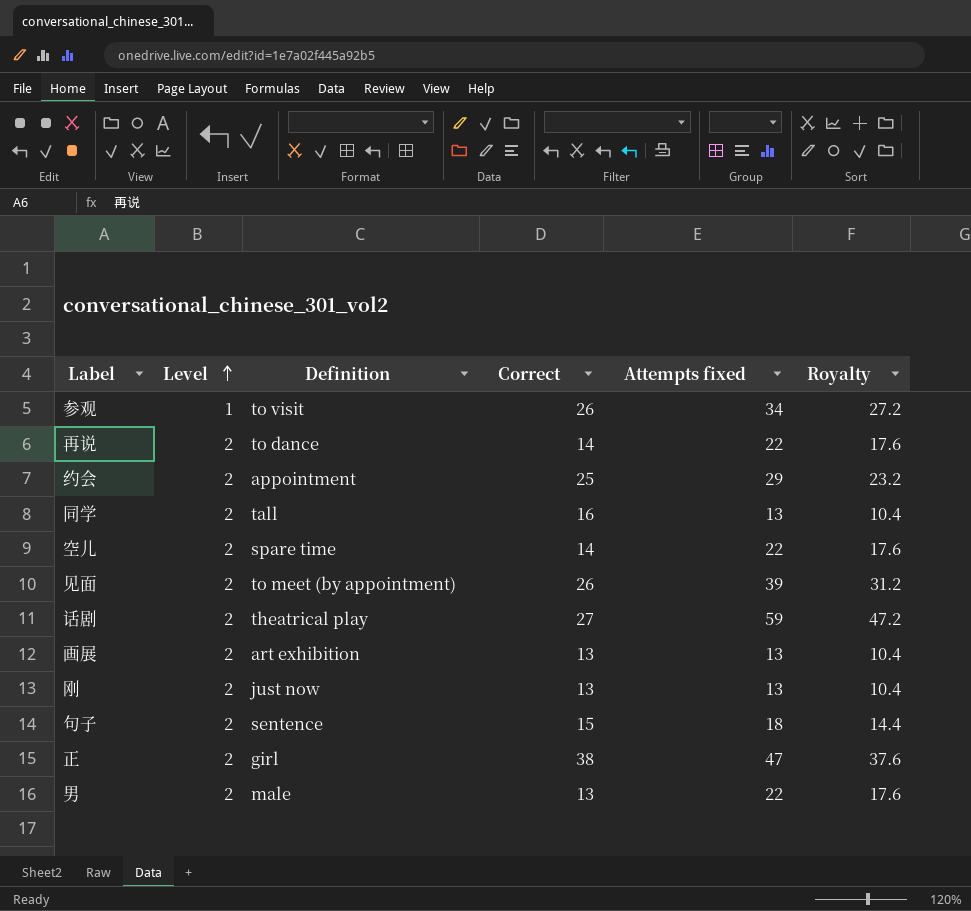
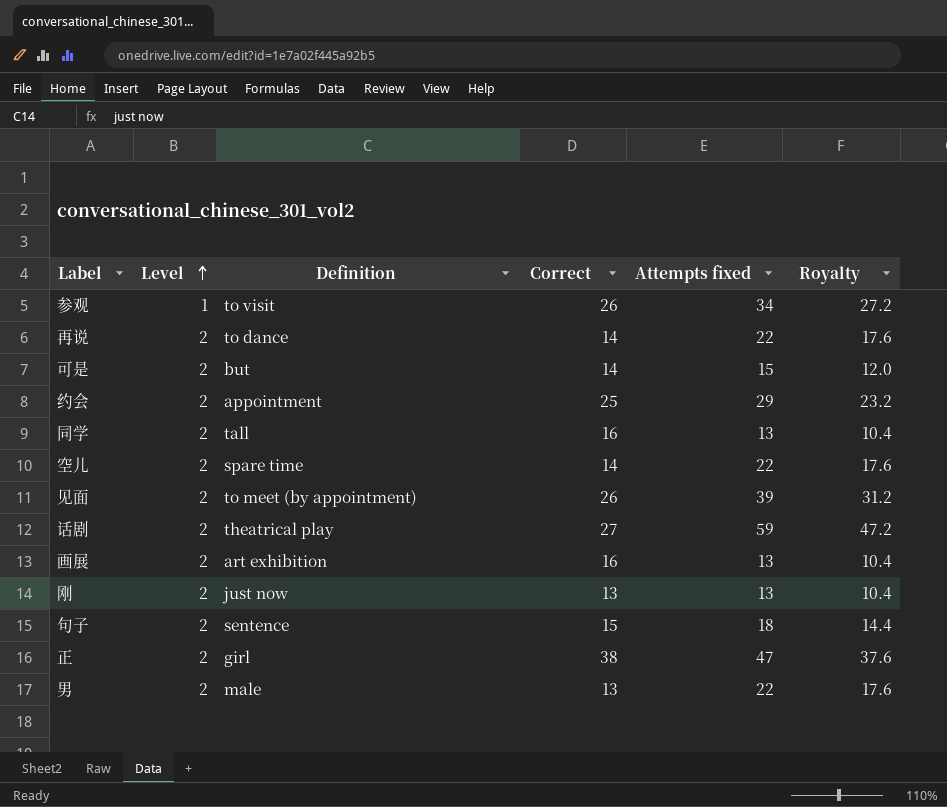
row 可是: none -> 2 | but | 14 | 15 | 12.0
画展 | Correct: 13 -> 16

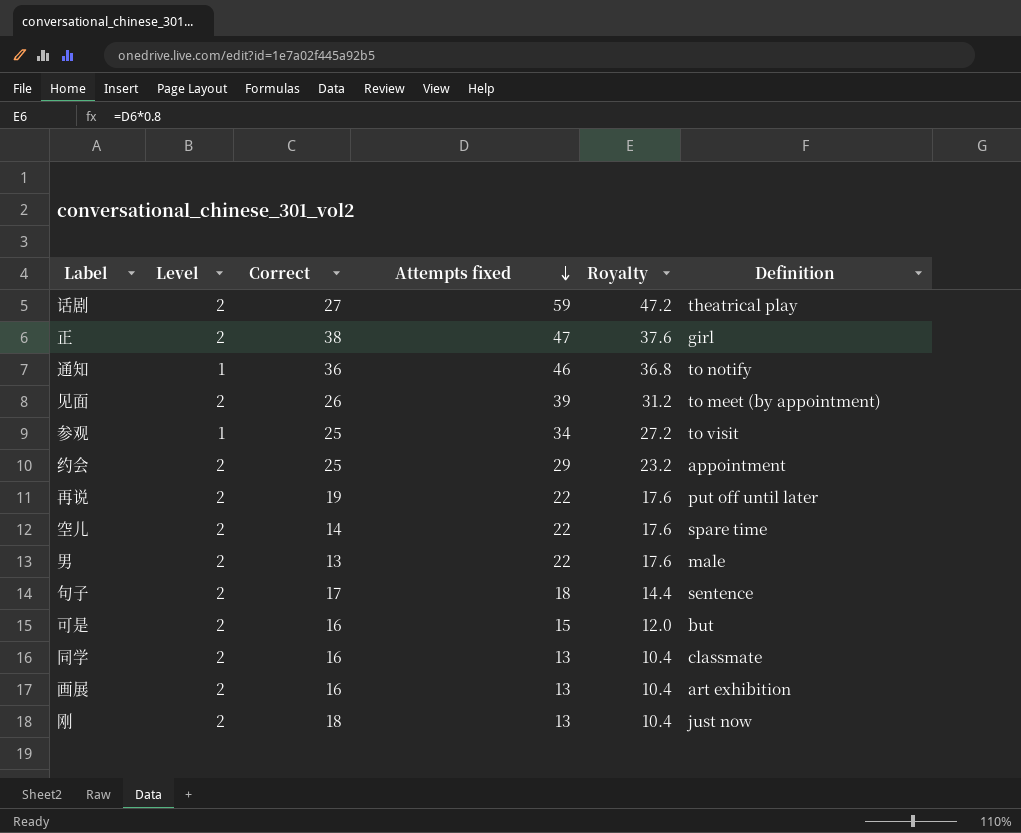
row order: Level ascending -> Attempts fixed descending
column Definition | position: 3 -> 6
row 通知: none -> 1 | 36 | 46 | 36.8 | to notify
参观 | Correct: 26 -> 25
再说 | Correct: 14 -> 19
再说 | Definition: to dance -> put off until later
句子 | Correct: 15 -> 17
可是 | Correct: 14 -> 16
同学 | Definition: tall -> classmate
刚 | Correct: 13 -> 18

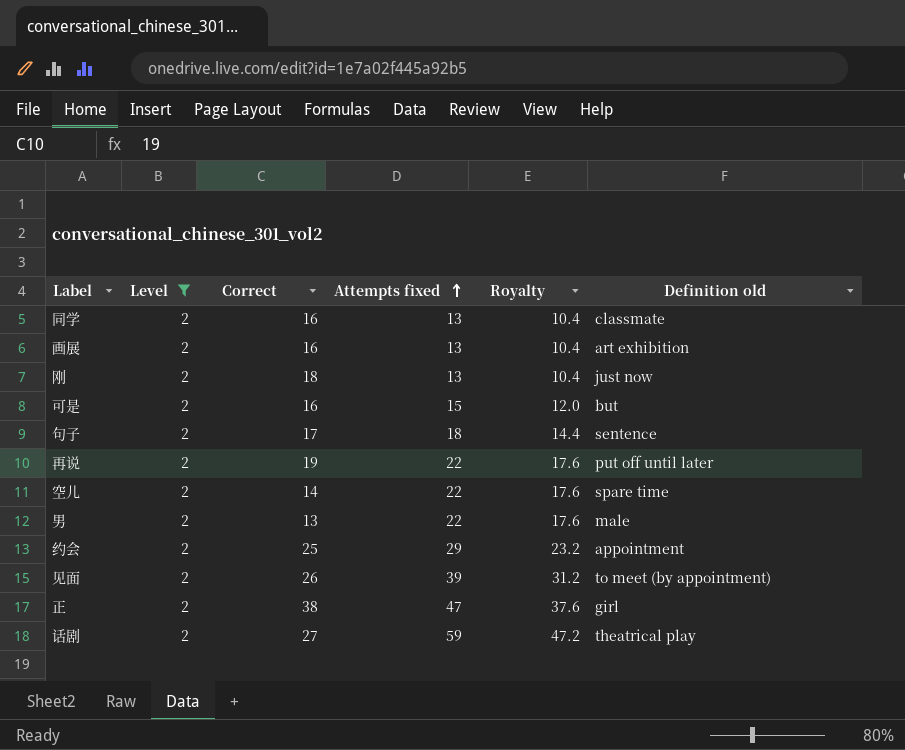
filter: none -> Level = 2
row order: Attempts fixed descending -> Attempts fixed ascending
column name: Definition -> Definition old

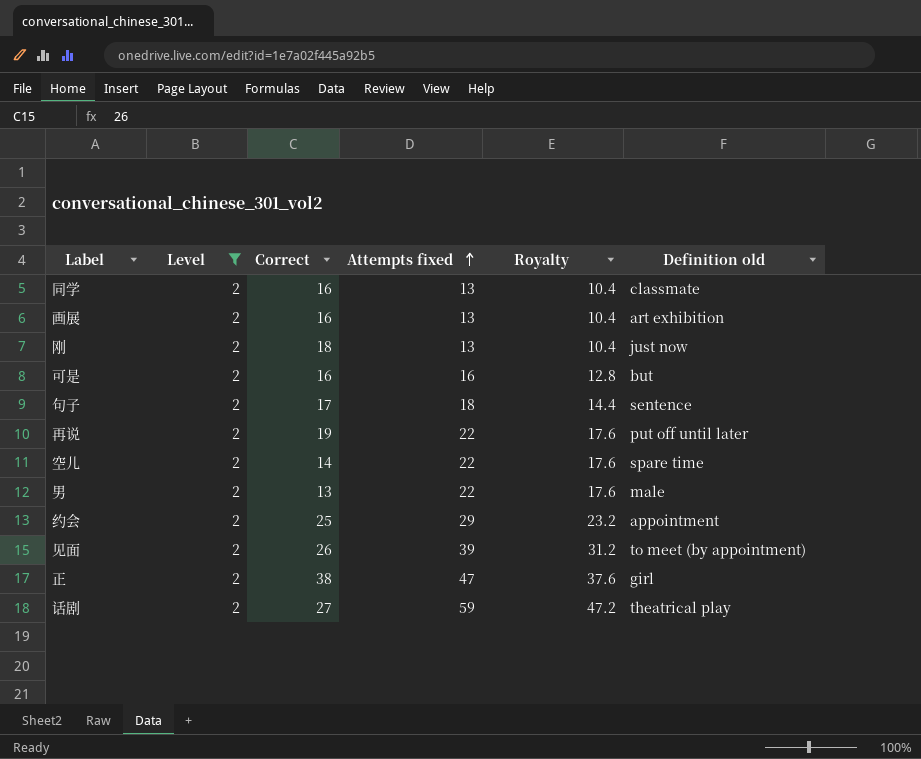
可是 | Attempts fixed: 15 -> 16
可是 | Royalty: 12.0 -> 12.8

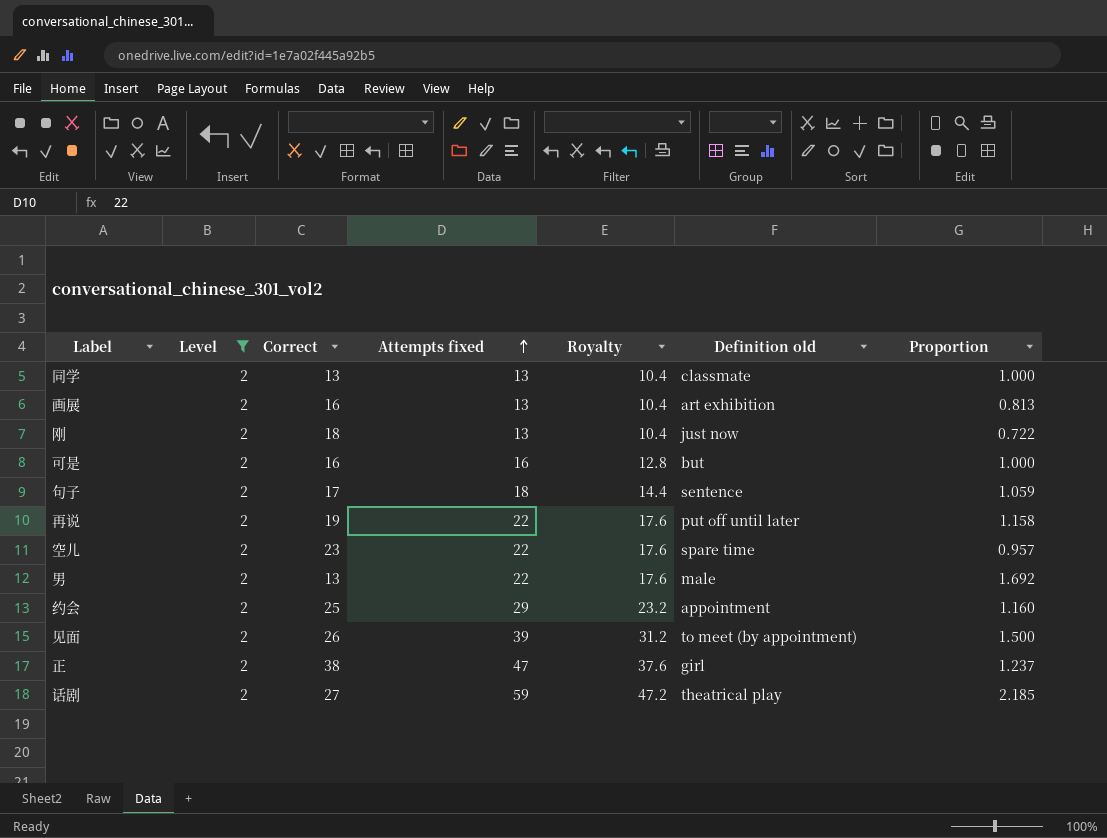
column Proportion | formula: none -> [Attempts fixed] / [Correct]
同学 | Correct: 16 -> 13
空儿 | Correct: 14 -> 23

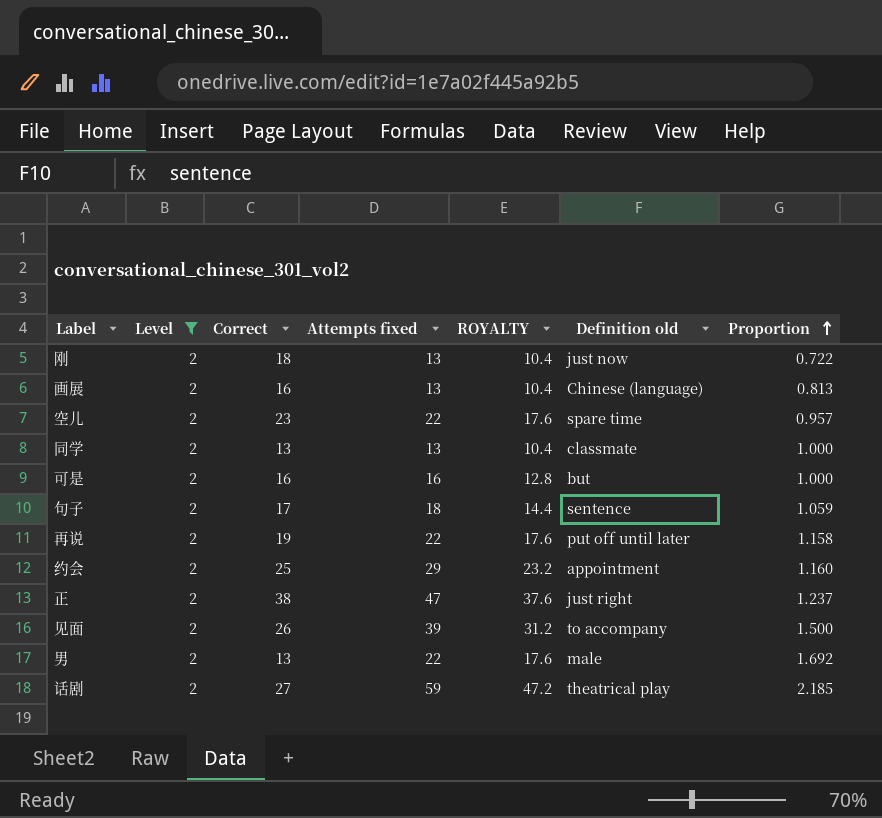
row order: Attempts fixed ascending -> Proportion ascending
column name: Royalty -> ROYALTY
画展 | Definition old: art exhibition -> Chinese (language)
正 | Definition old: girl -> just right
见面 | Definition old: to meet (by appointment) -> to accompany

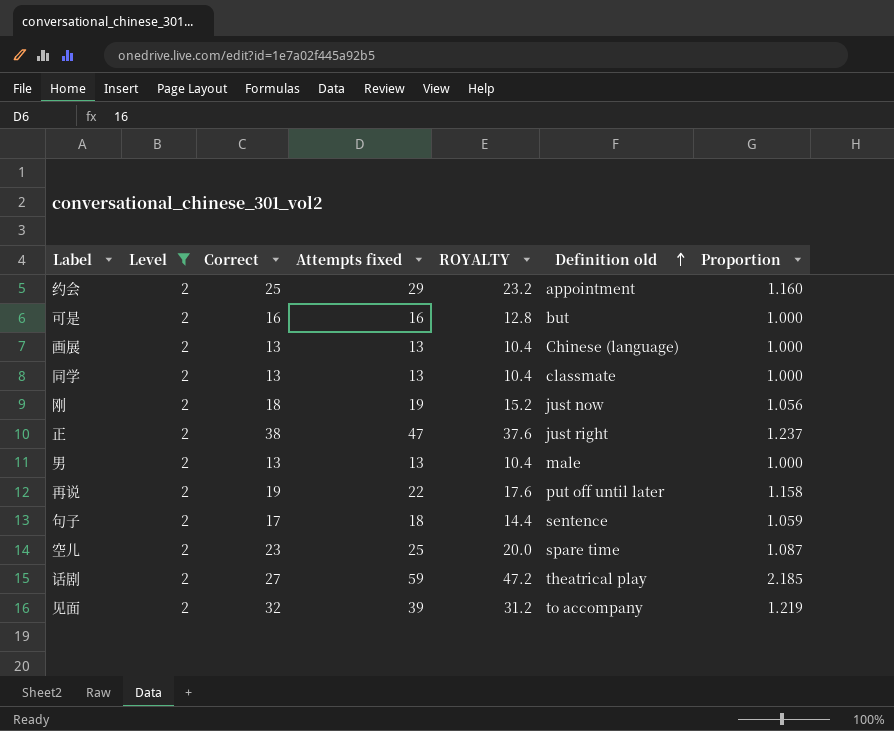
row order: Proportion ascending -> Definition old ascending
画展 | Correct: 16 -> 13
画展 | Proportion: 0.813 -> 1.000
刚 | Attempts fixed: 13 -> 19
刚 | ROYALTY: 10.4 -> 15.2
刚 | Proportion: 0.722 -> 1.056
男 | Attempts fixed: 22 -> 13
男 | ROYALTY: 17.6 -> 10.4
男 | Proportion: 1.692 -> 1.000
空儿 | Attempts fixed: 22 -> 25
空儿 | ROYALTY: 17.6 -> 20.0
空儿 | Proportion: 0.957 -> 1.087
见面 | Correct: 26 -> 32
见面 | Proportion: 1.500 -> 1.219

